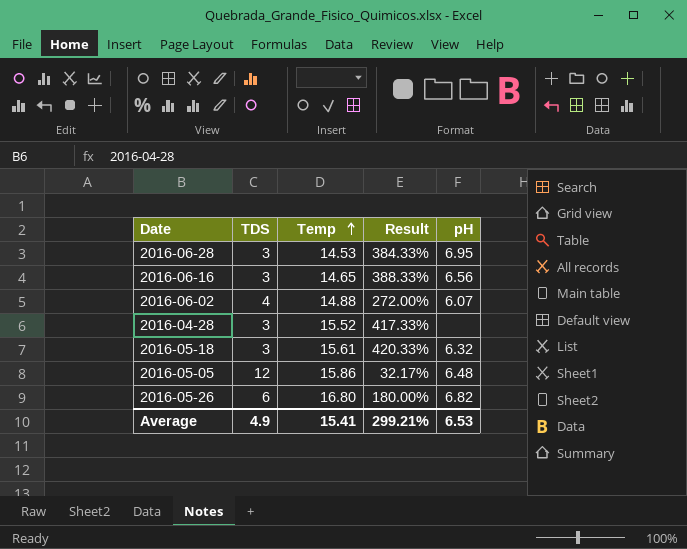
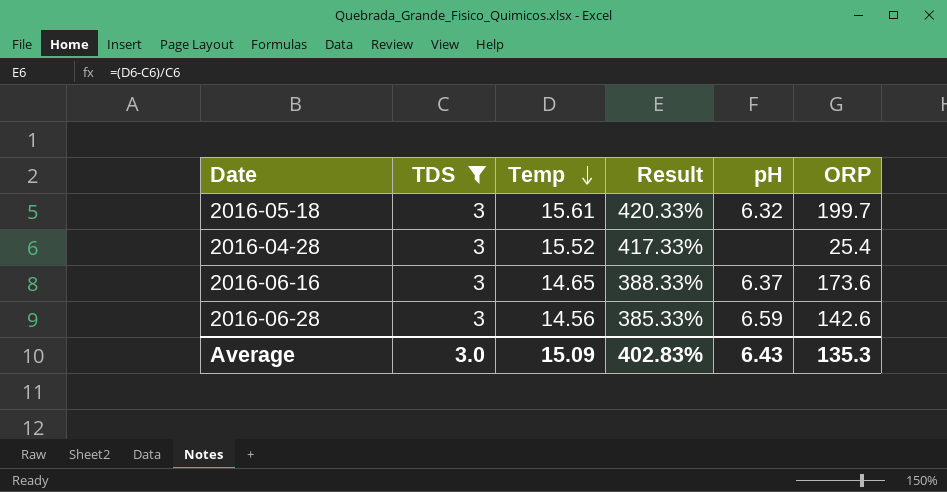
filter: none -> TDS = 3
row order: Temp ascending -> Temp descending
column ORP | position: none -> 6
2016-06-16 | pH: 6.56 -> 6.37
2016-06-28 | Temp: 14.53 -> 14.56
2016-06-28 | Result: 384.33% -> 385.33%
2016-06-28 | pH: 6.95 -> 6.59
Average | TDS: 4.9 -> 3.0
Average | Temp: 15.41 -> 15.09
Average | Result: 299.21% -> 402.83%
Average | pH: 6.53 -> 6.43

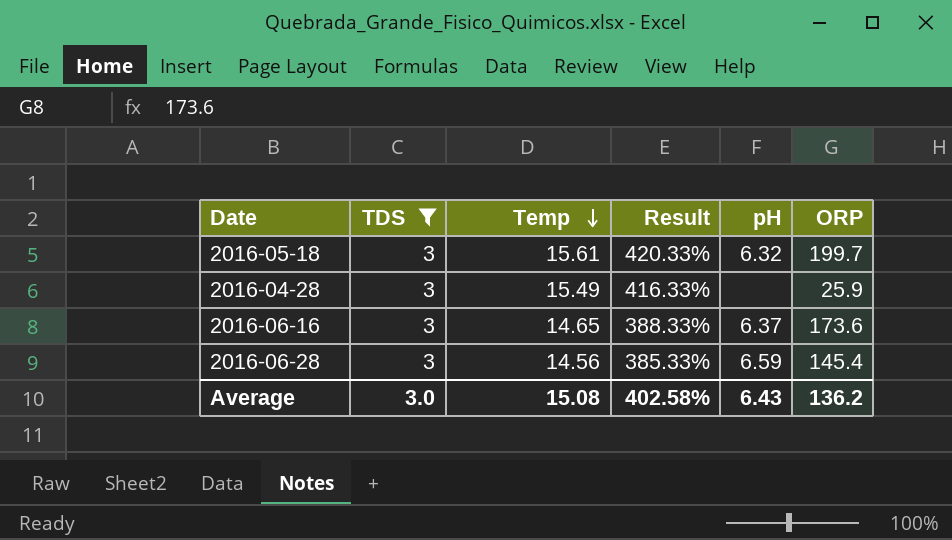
2016-04-28 | Temp: 15.52 -> 15.49
2016-04-28 | Result: 417.33% -> 416.33%
2016-04-28 | ORP: 25.4 -> 25.9
2016-06-28 | ORP: 142.6 -> 145.4
Average | Temp: 15.09 -> 15.08
Average | Result: 402.83% -> 402.58%
Average | ORP: 135.3 -> 136.2

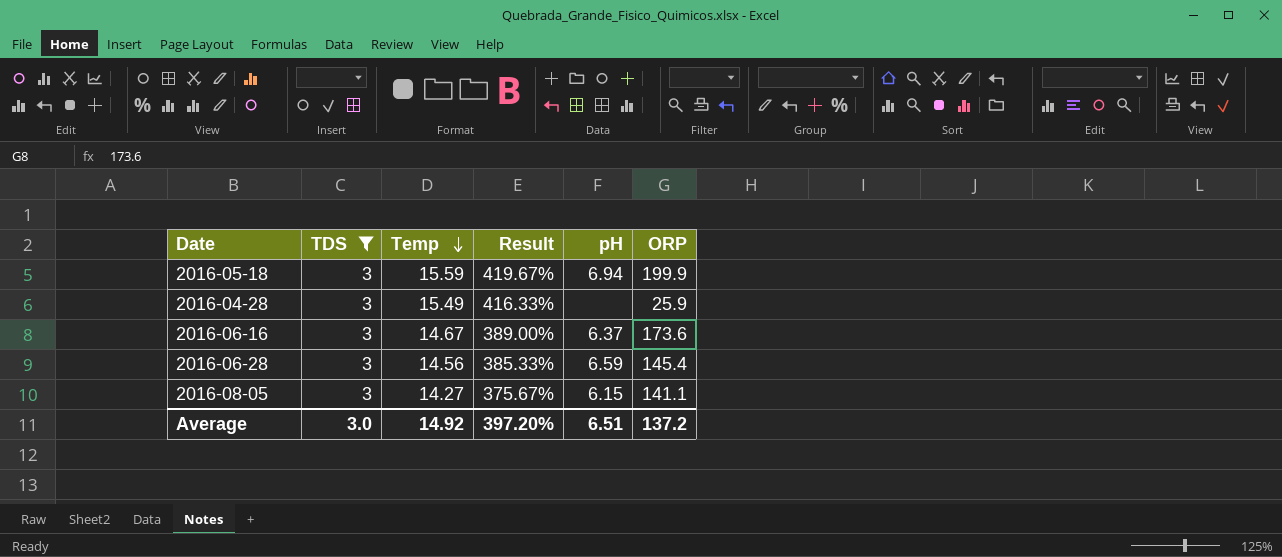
2016-05-18 | Temp: 15.61 -> 15.59
2016-05-18 | Result: 420.33% -> 419.67%
2016-05-18 | pH: 6.32 -> 6.94
2016-05-18 | ORP: 199.7 -> 199.9
2016-06-16 | Temp: 14.65 -> 14.67
2016-06-16 | Result: 388.33% -> 389.00%
row 2016-08-05: none -> 3 | 14.27 | 375.67% | 6.15 | 141.1
Average | Temp: 15.08 -> 14.92
Average | Result: 402.58% -> 397.20%
Average | pH: 6.43 -> 6.51
Average | ORP: 136.2 -> 137.2

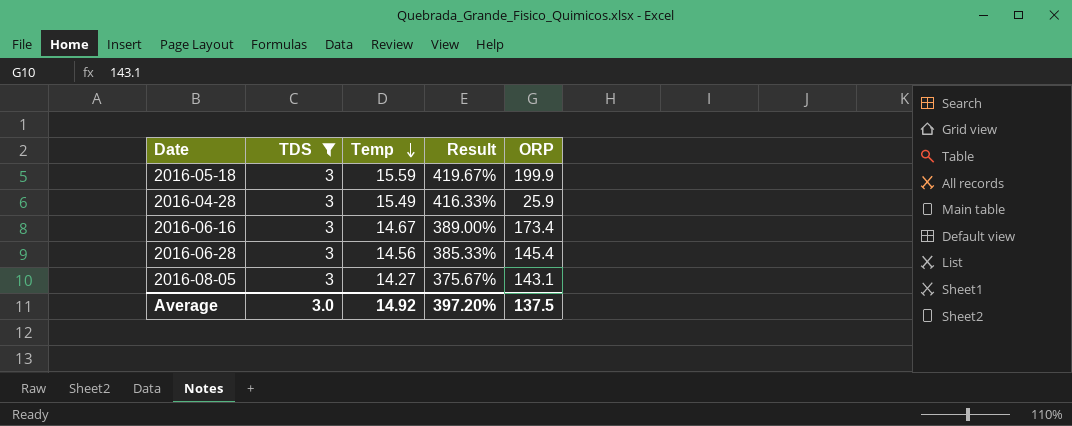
column pH | position: 5 -> none
2016-06-16 | ORP: 173.6 -> 173.4
2016-08-05 | ORP: 141.1 -> 143.1
Average | ORP: 137.2 -> 137.5

